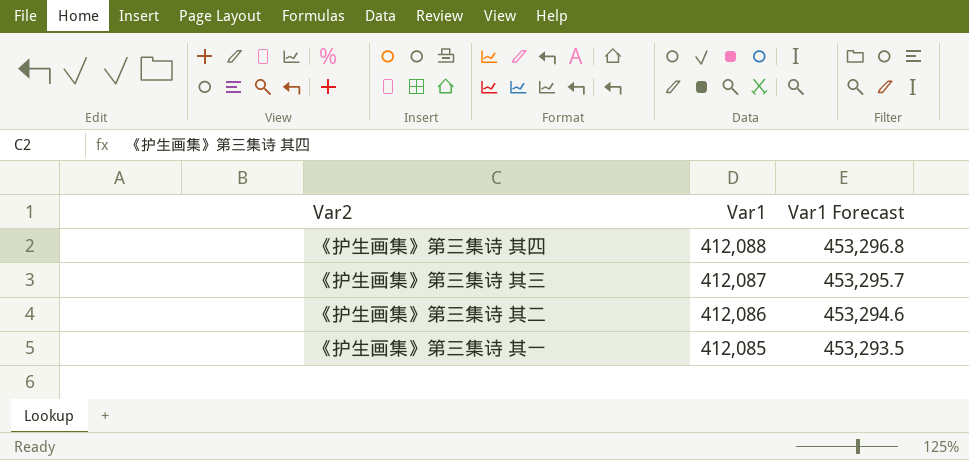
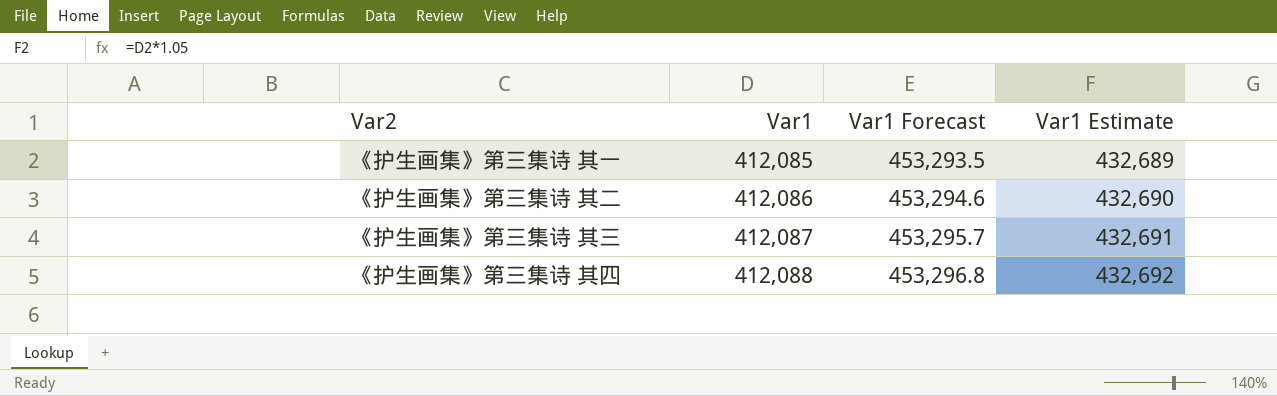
row order: Var1 descending -> Var1 ascending
column Var1 Estimate | formula: none -> [Var1] * 1.05

